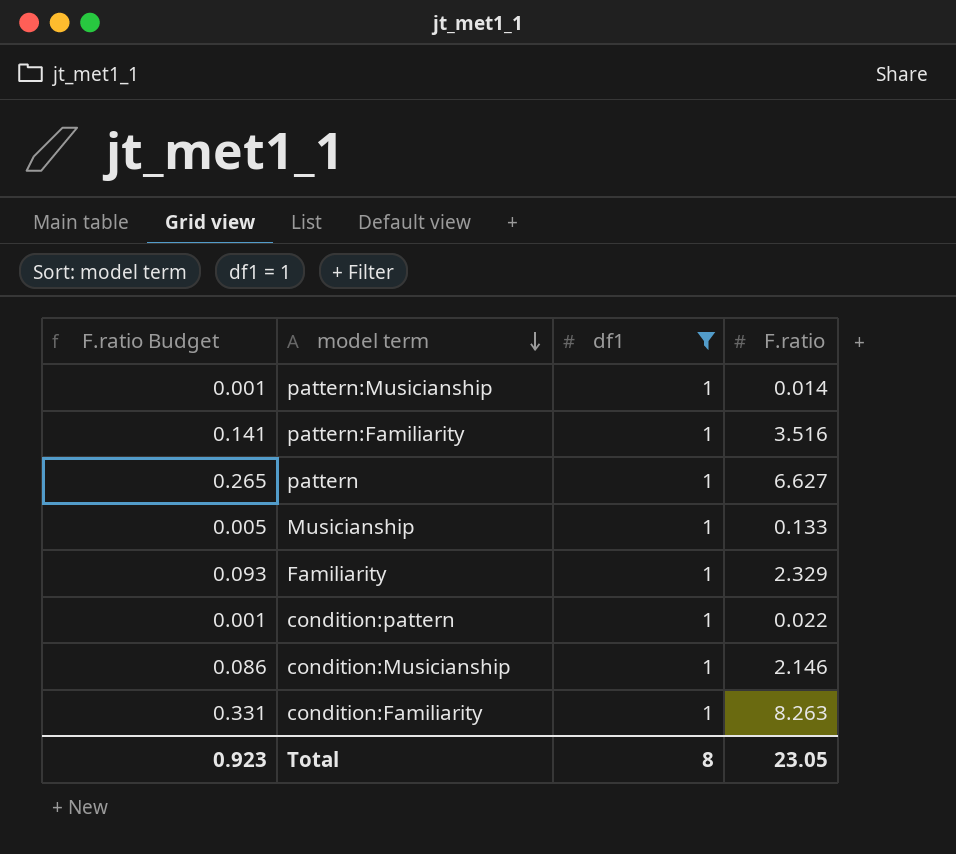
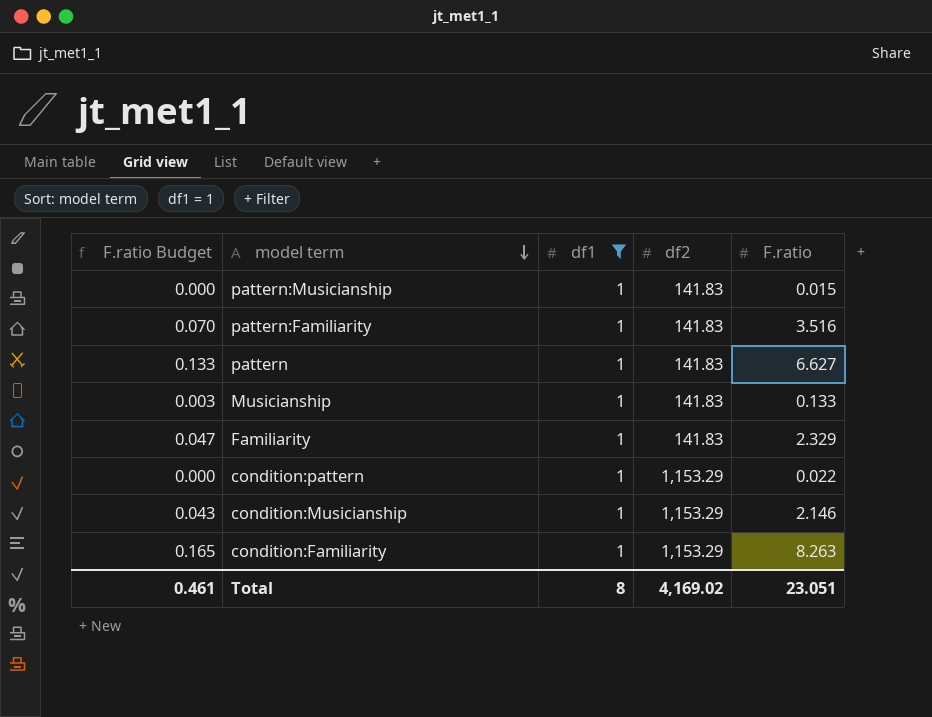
column F.ratio Budget | formula: [F.ratio] * 0.04 -> [F.ratio] * 0.02
column df2 | position: none -> 4
pattern:Musicianship | F.ratio: 0.014 -> 0.015
Total | F.ratio Budget: 0.923 -> 0.461
Total | F.ratio: 23.05 -> 23.051

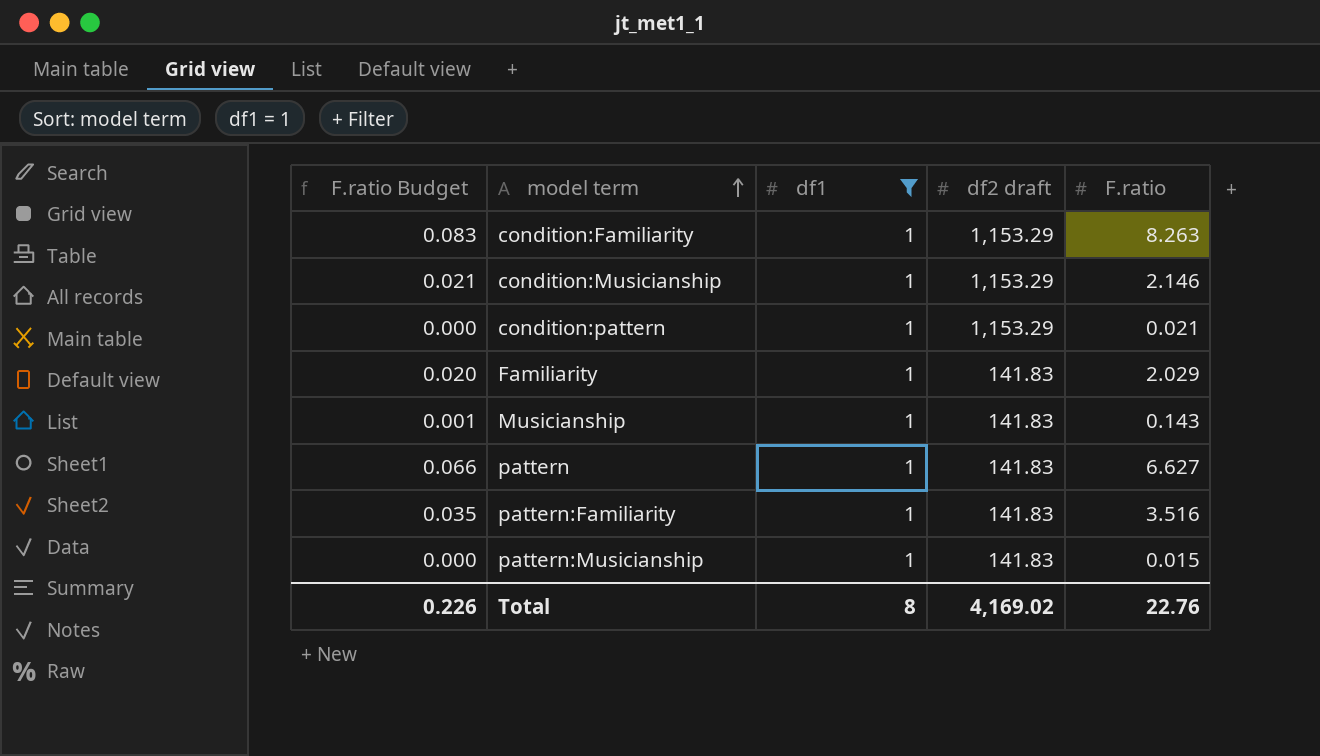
row order: model term descending -> model term ascending
column F.ratio Budget | formula: [F.ratio] * 0.02 -> [F.ratio] * 0.01
column name: df2 -> df2 draft
condition:pattern | F.ratio: 0.022 -> 0.021
Familiarity | F.ratio: 2.329 -> 2.029
Musicianship | F.ratio: 0.133 -> 0.143
Total | F.ratio Budget: 0.461 -> 0.226
Total | F.ratio: 23.051 -> 22.76

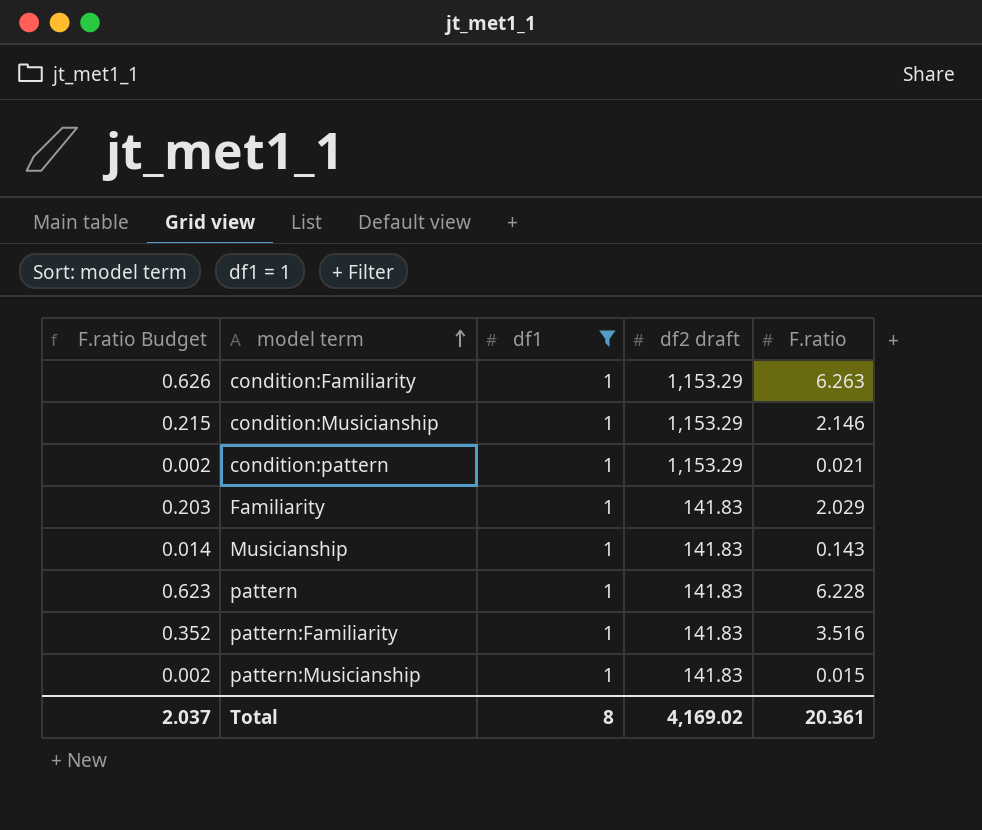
column F.ratio Budget | formula: [F.ratio] * 0.01 -> [F.ratio] * 0.1
condition:Familiarity | F.ratio: 8.263 -> 6.263
pattern | F.ratio: 6.627 -> 6.228
Total | F.ratio Budget: 0.226 -> 2.037
Total | F.ratio: 22.76 -> 20.361

